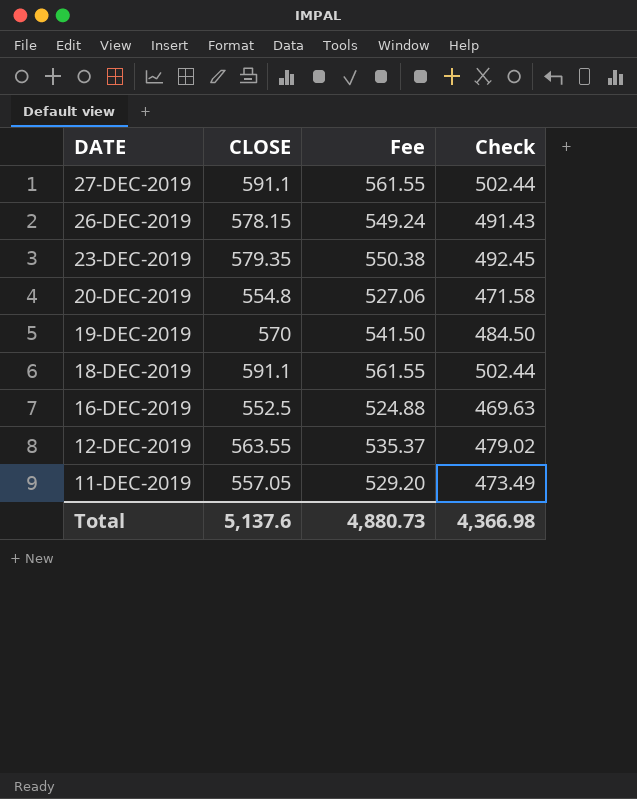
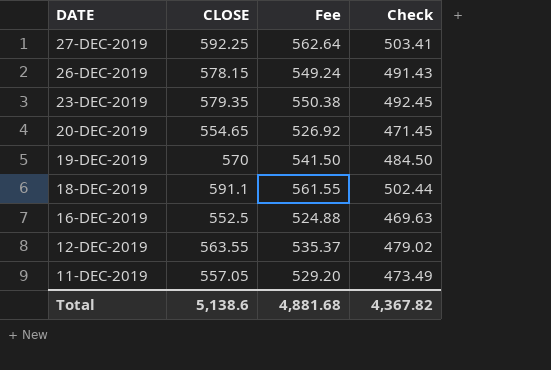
27-DEC-2019 | CLOSE: 591.1 -> 592.25
27-DEC-2019 | Fee: 561.55 -> 562.64
27-DEC-2019 | Check: 502.44 -> 503.41
20-DEC-2019 | CLOSE: 554.8 -> 554.65
20-DEC-2019 | Fee: 527.06 -> 526.92
20-DEC-2019 | Check: 471.58 -> 471.45
Total | CLOSE: 5,137.6 -> 5,138.6
Total | Fee: 4,880.73 -> 4,881.68
Total | Check: 4,366.98 -> 4,367.82

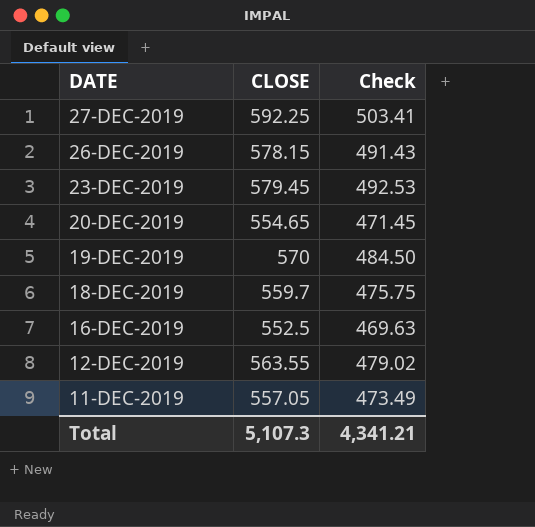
column Fee | formula: [CLOSE] * 0.95 -> none
23-DEC-2019 | CLOSE: 579.35 -> 579.45
23-DEC-2019 | Check: 492.45 -> 492.53
18-DEC-2019 | CLOSE: 591.1 -> 559.7
18-DEC-2019 | Check: 502.44 -> 475.75
Total | CLOSE: 5,138.6 -> 5,107.3
Total | Check: 4,367.82 -> 4,341.21

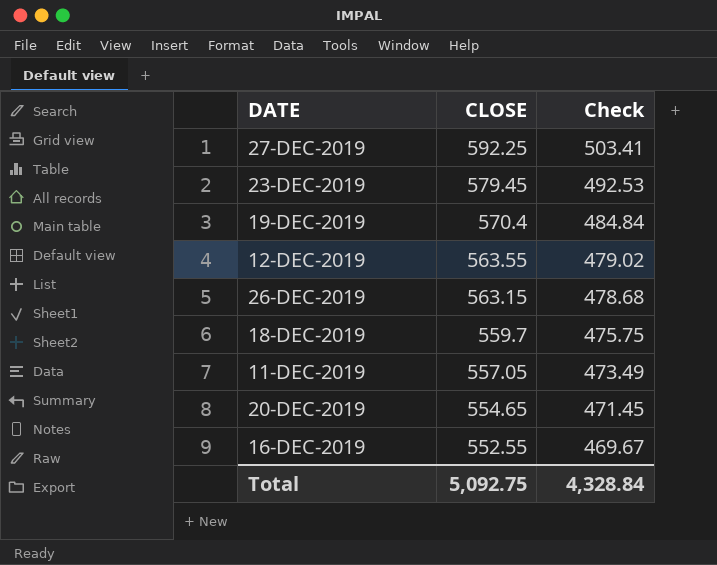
row order: DATE descending -> CLOSE descending
19-DEC-2019 | CLOSE: 570 -> 570.4
19-DEC-2019 | Check: 484.50 -> 484.84
26-DEC-2019 | CLOSE: 578.15 -> 563.15
26-DEC-2019 | Check: 491.43 -> 478.68
16-DEC-2019 | CLOSE: 552.5 -> 552.55
16-DEC-2019 | Check: 469.63 -> 469.67
Total | CLOSE: 5,107.3 -> 5,092.75
Total | Check: 4,341.21 -> 4,328.84

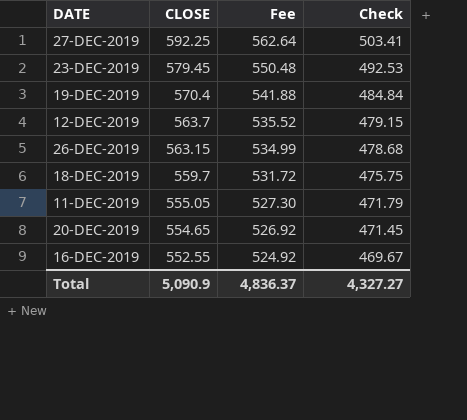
column Fee | formula: none -> [CLOSE] * 0.95
12-DEC-2019 | CLOSE: 563.55 -> 563.7
12-DEC-2019 | Check: 479.02 -> 479.15
11-DEC-2019 | CLOSE: 557.05 -> 555.05
11-DEC-2019 | Check: 473.49 -> 471.79
Total | CLOSE: 5,092.75 -> 5,090.9
Total | Check: 4,328.84 -> 4,327.27

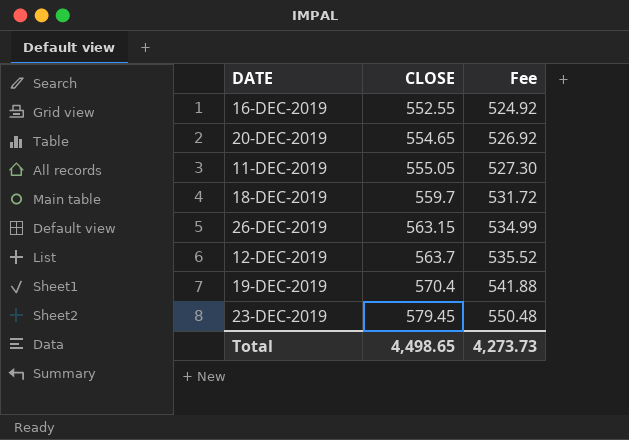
row order: CLOSE descending -> CLOSE ascending
column Check | formula: [CLOSE] * 0.85 -> none
row 27-DEC-2019: 592.25 | 562.64 | 503.41 -> none
Total | CLOSE: 5,090.9 -> 4,498.65
Total | Fee: 4,836.37 -> 4,273.73

